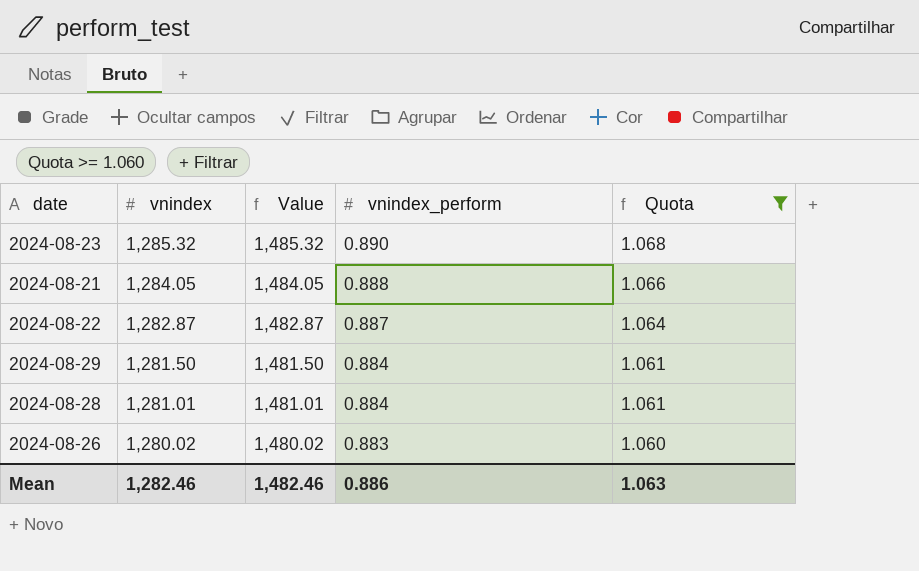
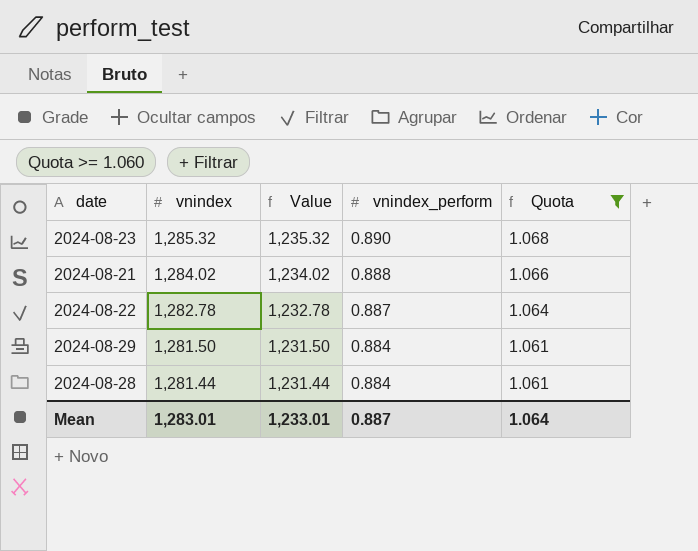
column Value | formula: [vnindex] + 200 -> [vnindex] - 50
row 2024-08-26: 1,280.02 | 1,480.02 | 0.883 | 1.060 -> none
2024-08-21 | vnindex: 1,284.05 -> 1,284.02
2024-08-22 | vnindex: 1,282.87 -> 1,282.78
2024-08-28 | vnindex: 1,281.01 -> 1,281.44
Mean | vnindex: 1,282.46 -> 1,283.01
Mean | Value: 1,482.46 -> 1,233.01
Mean | vnindex_perform: 0.886 -> 0.887
Mean | Quota: 1.063 -> 1.064

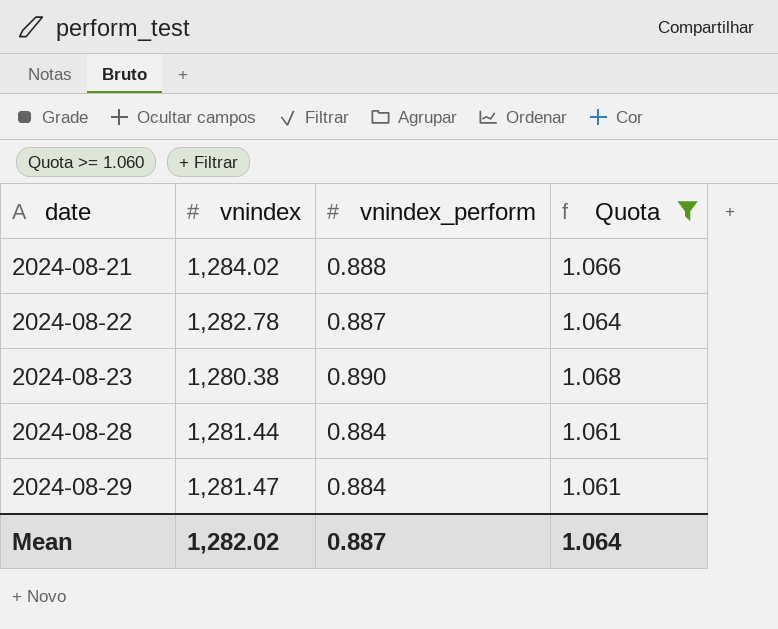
row order: vnindex descending -> date ascending
column Value | formula: [vnindex] - 50 -> none
2024-08-23 | vnindex: 1,285.32 -> 1,280.38
2024-08-29 | vnindex: 1,281.50 -> 1,281.47
Mean | vnindex: 1,283.01 -> 1,282.02

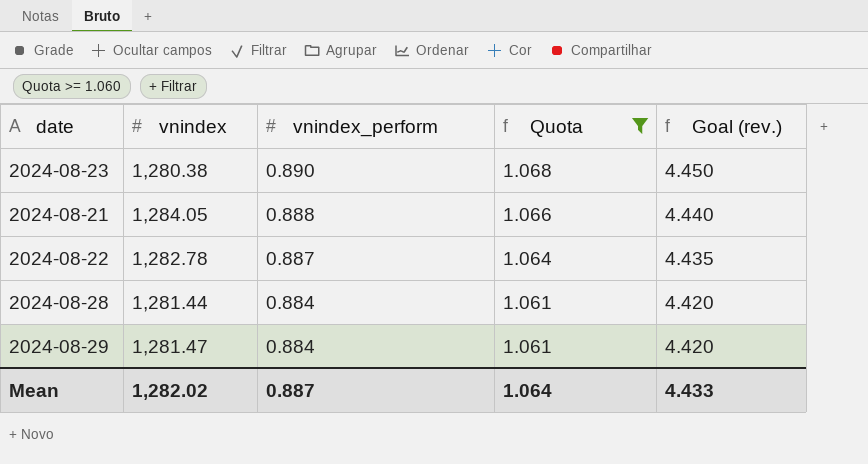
row order: date ascending -> vnindex_perform descending
column Goal (rev.) | formula: none -> [vnindex_perform] * 5
2024-08-21 | vnindex: 1,284.02 -> 1,284.05

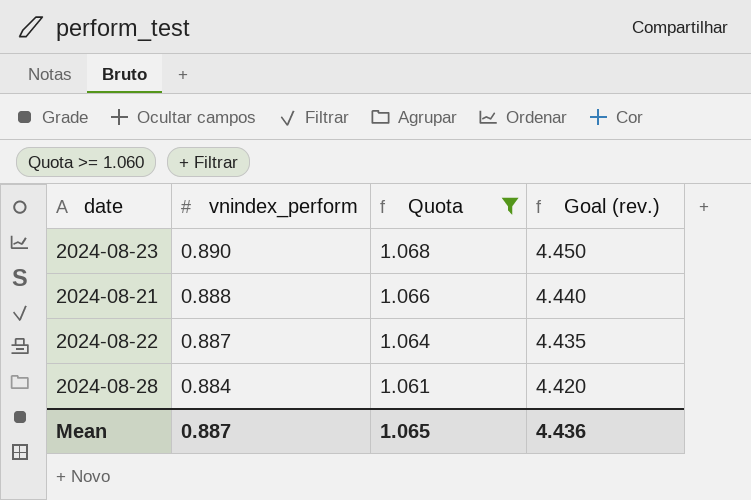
column vnindex | position: 2 -> none
row 2024-08-29: 1,281.47 | 0.884 | 1.061 | 4.420 -> none
Mean | Quota: 1.064 -> 1.065
Mean | Goal (rev.): 4.433 -> 4.436

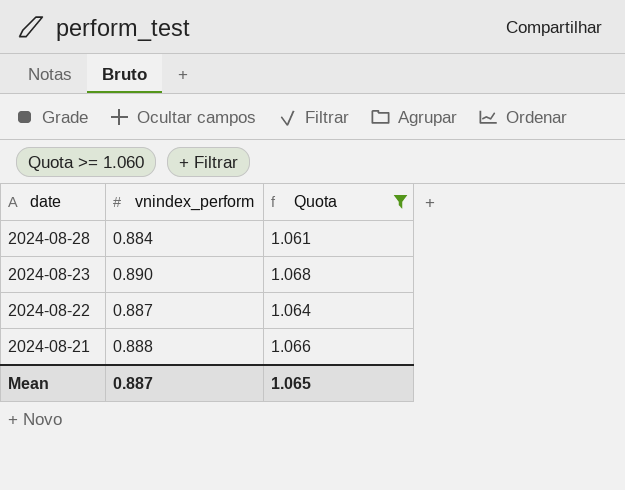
row order: vnindex_perform descending -> date descending
column Goal (rev.) | formula: [vnindex_perform] * 5 -> none

